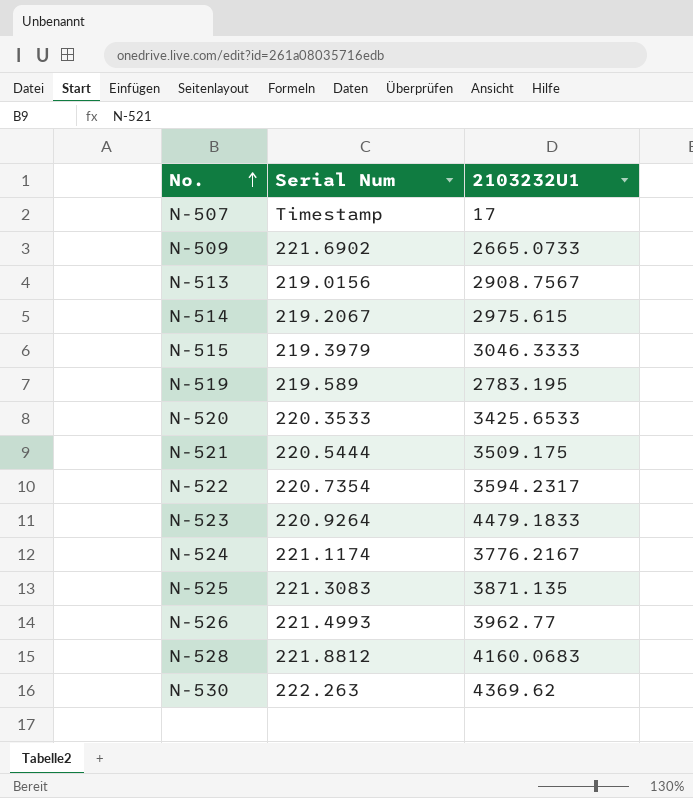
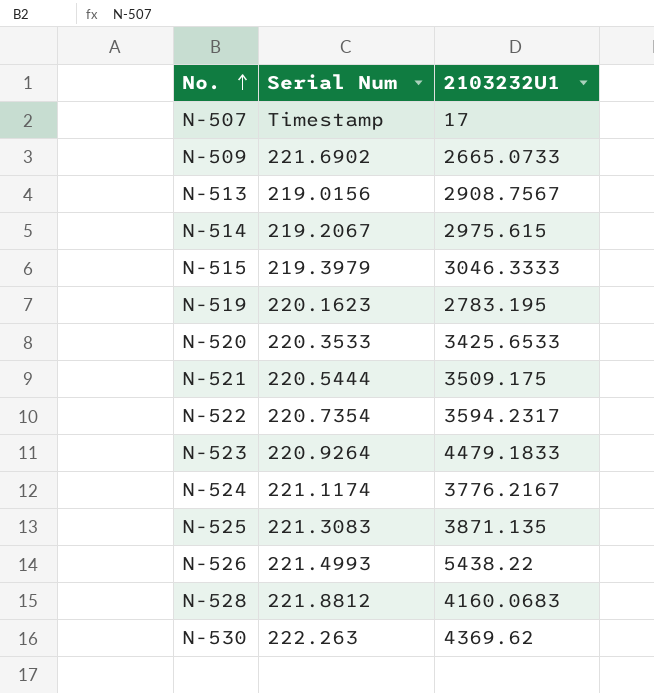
N-519 | Serial Num: 219.589 -> 220.1623
N-526 | 2103232U1: 3962.77 -> 5438.22

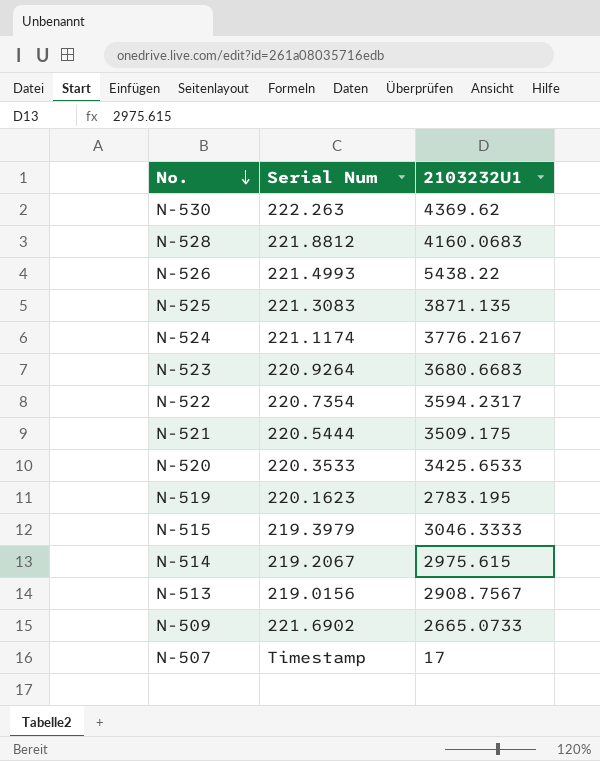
row order: No. ascending -> No. descending
N-523 | 2103232U1: 4479.1833 -> 3680.6683

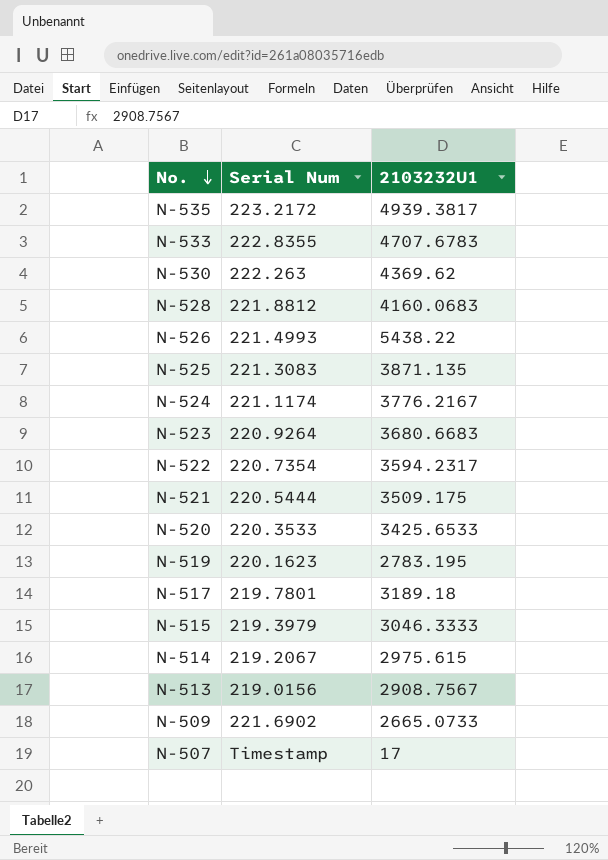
row N-535: none -> 223.2172 | 4939.3817
row N-533: none -> 222.8355 | 4707.6783
row N-517: none -> 219.7801 | 3189.18

